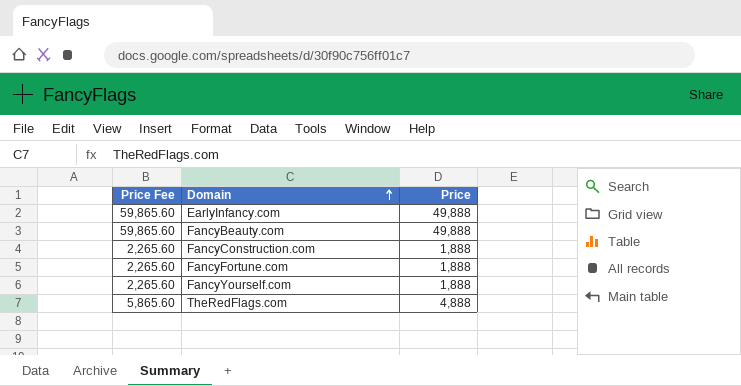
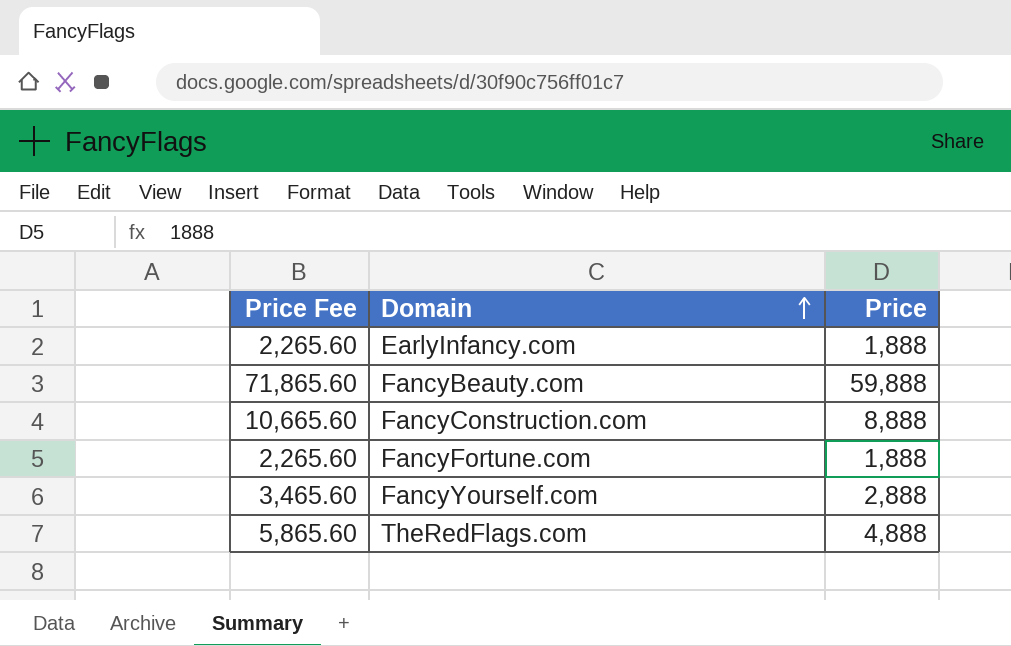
EarlyInfancy.com | Price Fee: 59,865.60 -> 2,265.60
EarlyInfancy.com | Price: 49,888 -> 1,888
FancyBeauty.com | Price Fee: 59,865.60 -> 71,865.60
FancyBeauty.com | Price: 49,888 -> 59,888
FancyConstruction.com | Price Fee: 2,265.60 -> 10,665.60
FancyConstruction.com | Price: 1,888 -> 8,888
FancyYourself.com | Price Fee: 2,265.60 -> 3,465.60
FancyYourself.com | Price: 1,888 -> 2,888

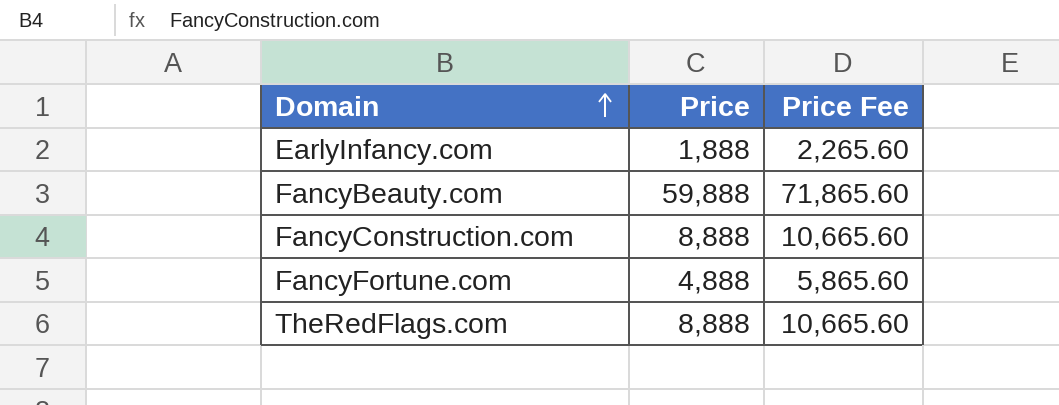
column Price Fee | position: 1 -> 3
row FancyYourself.com: 3,465.60 | 2,888 -> none
FancyFortune.com | Price: 1,888 -> 4,888
FancyFortune.com | Price Fee: 2,265.60 -> 5,865.60
TheRedFlags.com | Price: 4,888 -> 8,888
TheRedFlags.com | Price Fee: 5,865.60 -> 10,665.60

